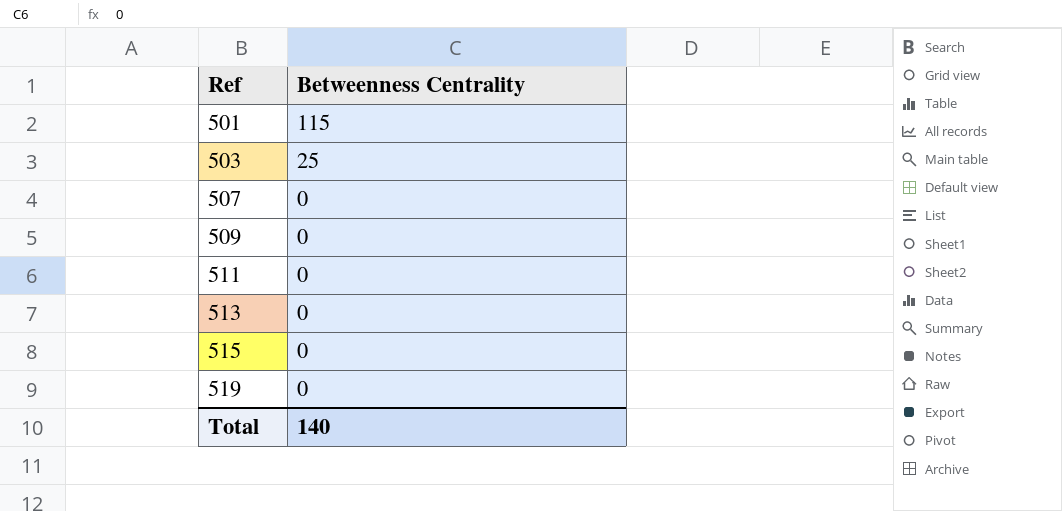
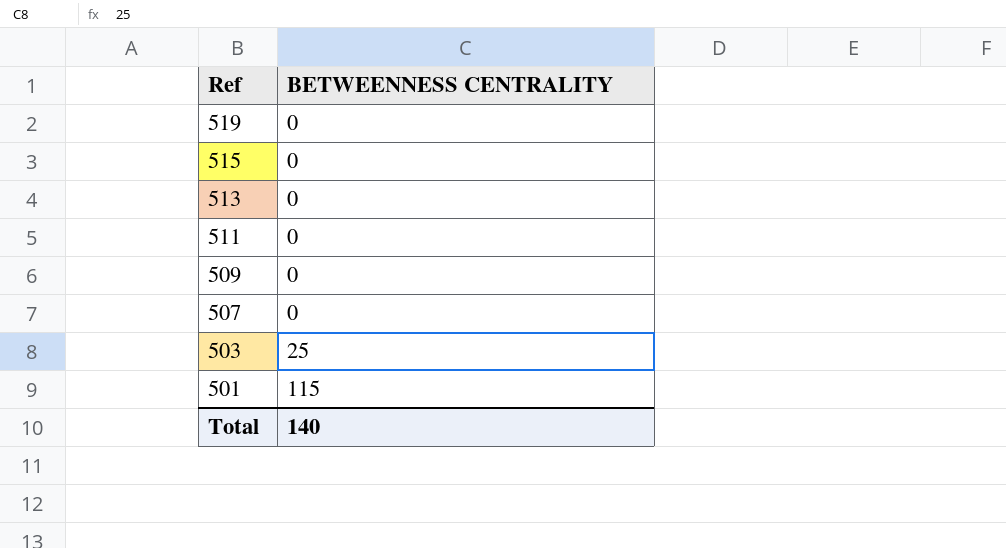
row order: Ref ascending -> Ref descending
column name: Betweenness Centrality -> BETWEENNESS CENTRALITY

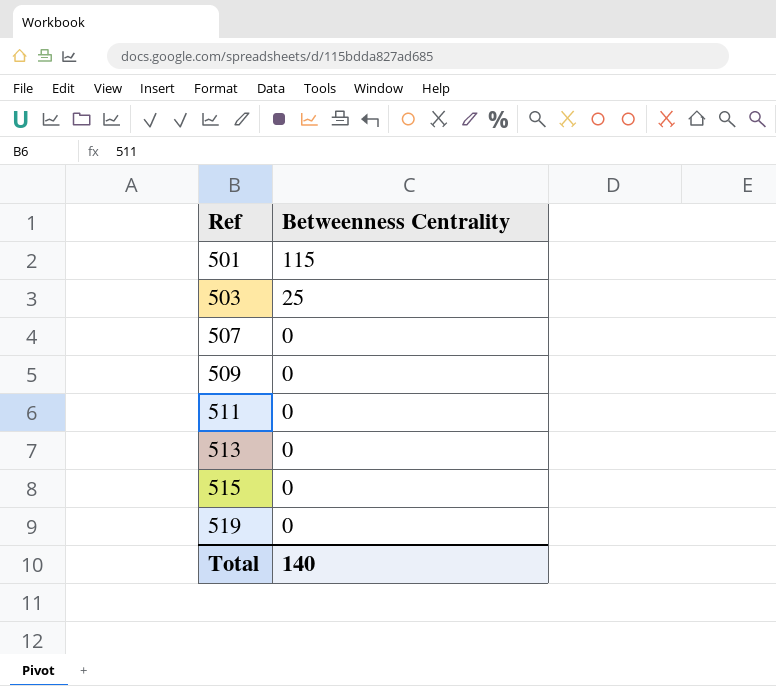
row order: Ref descending -> Ref ascending
column name: BETWEENNESS CENTRALITY -> Betweenness Centrality

